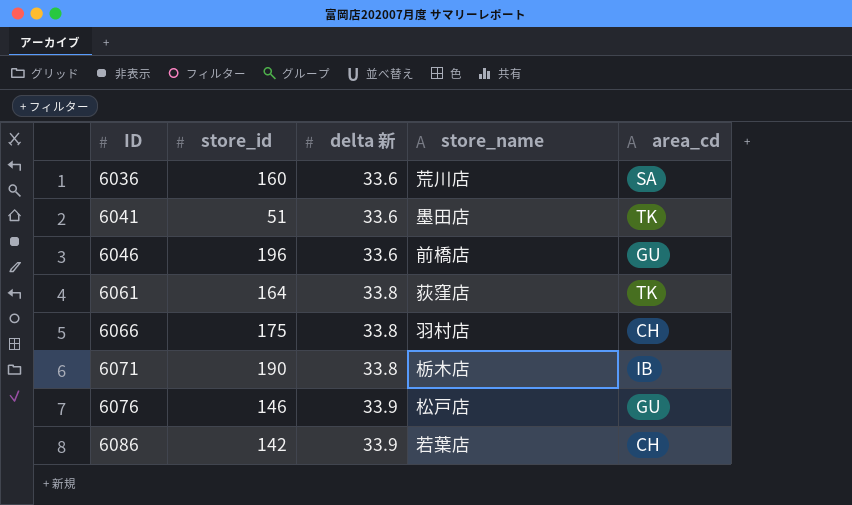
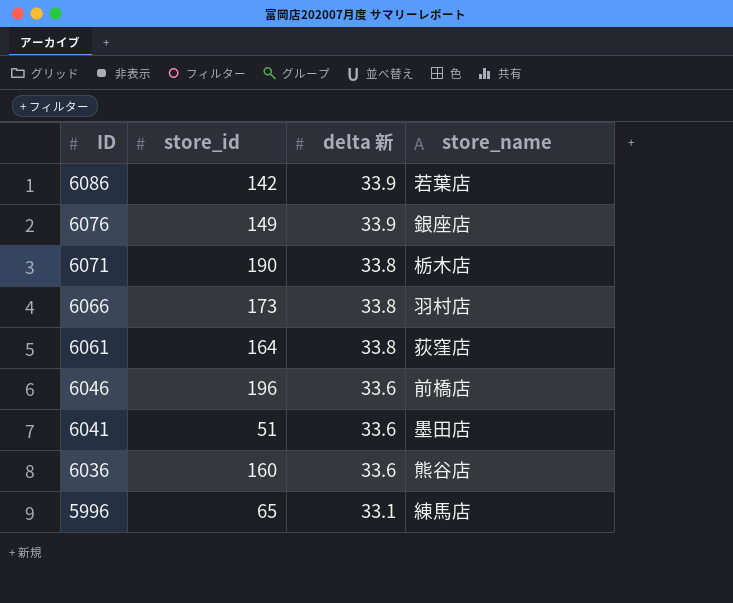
row order: ID ascending -> ID descending
column area_cd | position: 5 -> none
6076 | store_id: 146 -> 149
6076 | store_name: 松戸店 -> 銀座店
6066 | store_id: 175 -> 173
6036 | store_name: 荒川店 -> 熊谷店
row 5996: none -> 65 | 33.1 | 練馬店

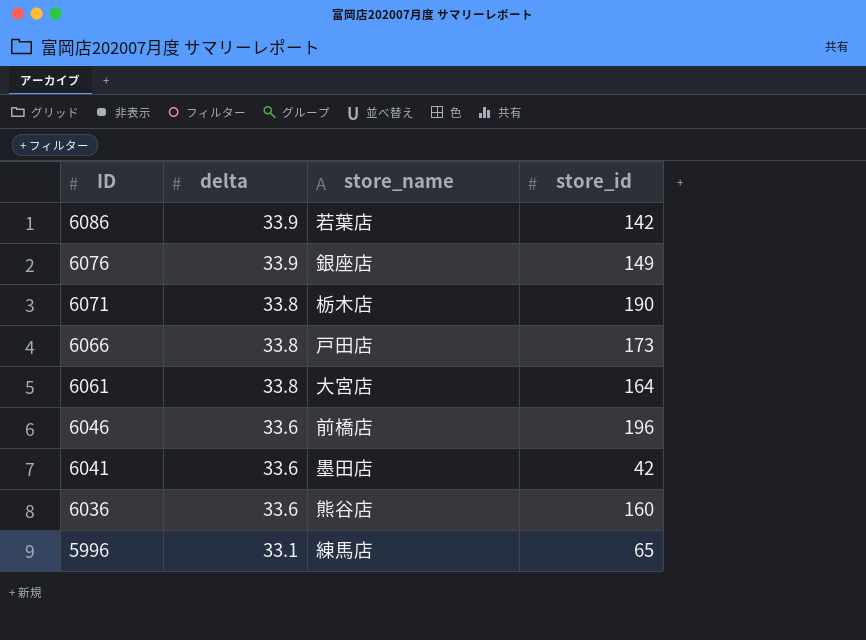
column name: delta 新 -> delta
column store_id | position: 2 -> 4
6066 | store_name: 羽村店 -> 戸田店
6061 | store_name: 荻窪店 -> 大宮店
6041 | store_id: 51 -> 42

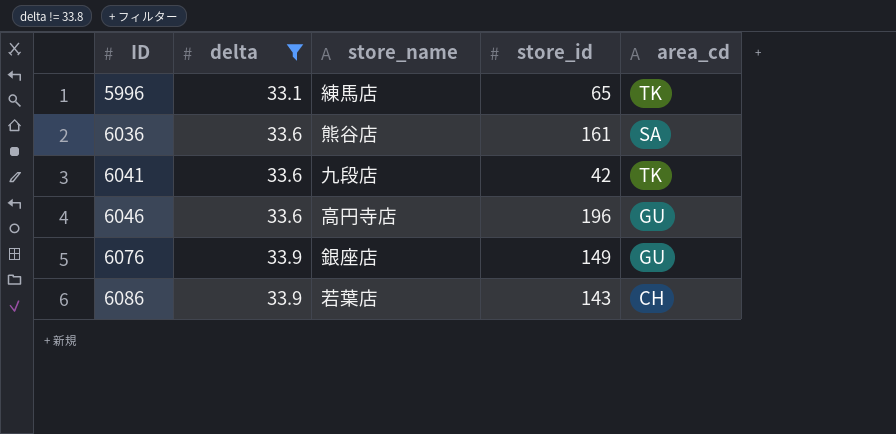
filter: none -> delta != 33.8
row order: ID descending -> ID ascending
column area_cd | position: none -> 5
6036 | store_id: 160 -> 161
6041 | store_name: 墨田店 -> 九段店
6046 | store_name: 前橋店 -> 高円寺店
6086 | store_id: 142 -> 143

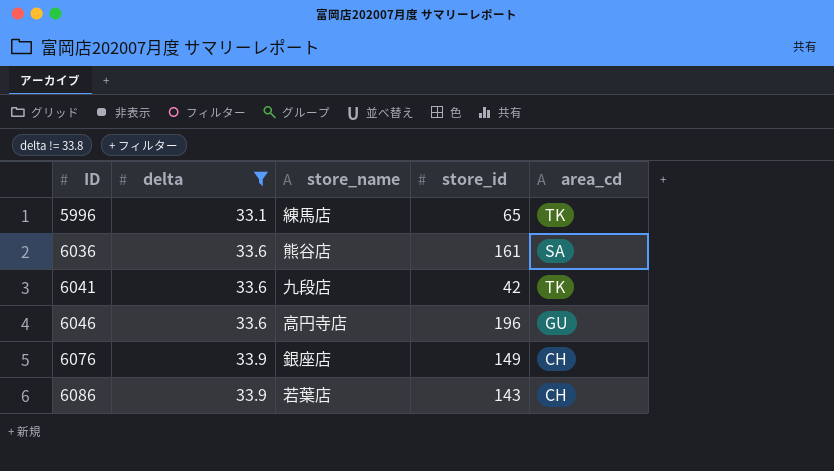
6076 | area_cd: GU -> CH

